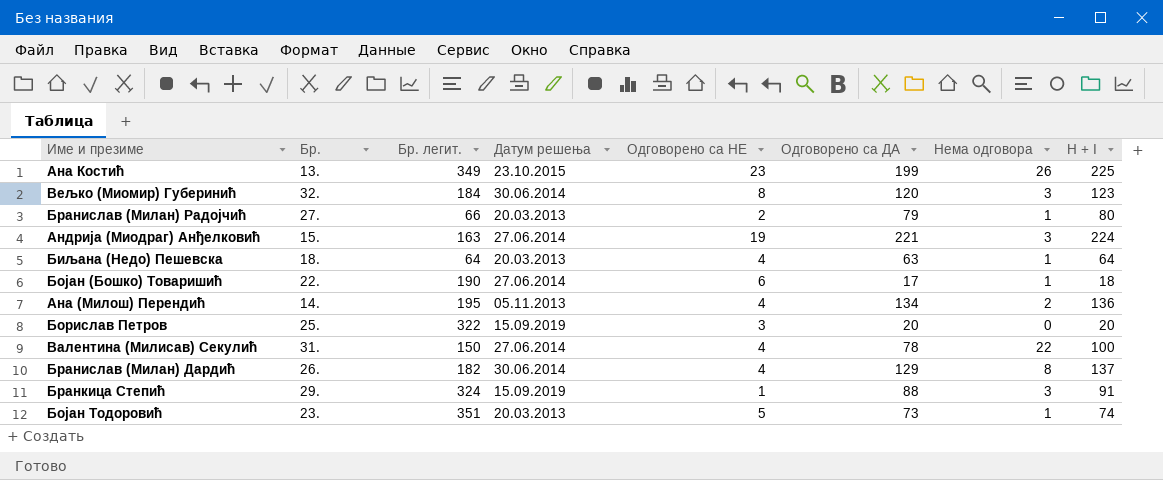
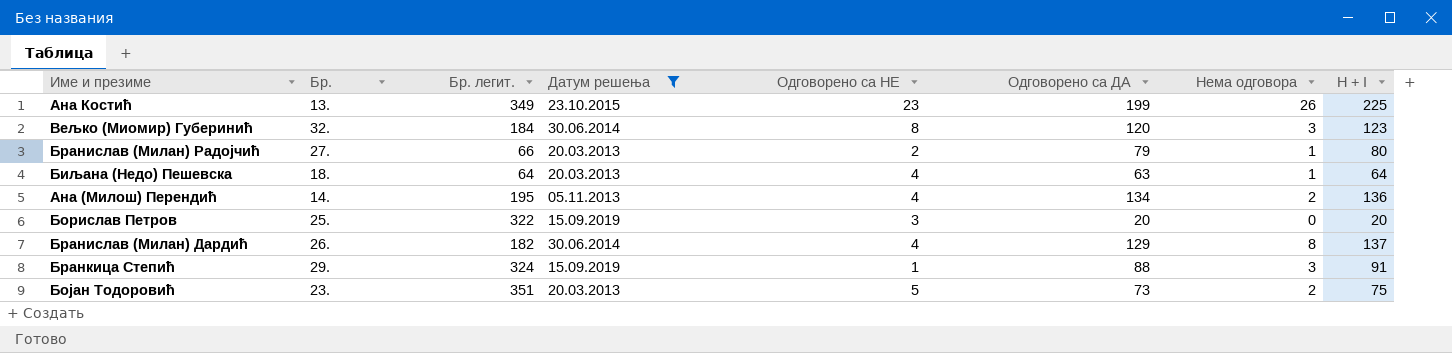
filter: none -> Датум решења != 27.06.2014
Бојан Тодоровић | Нема одговора: 1 -> 2
Бојан Тодоровић | H + I: 74 -> 75

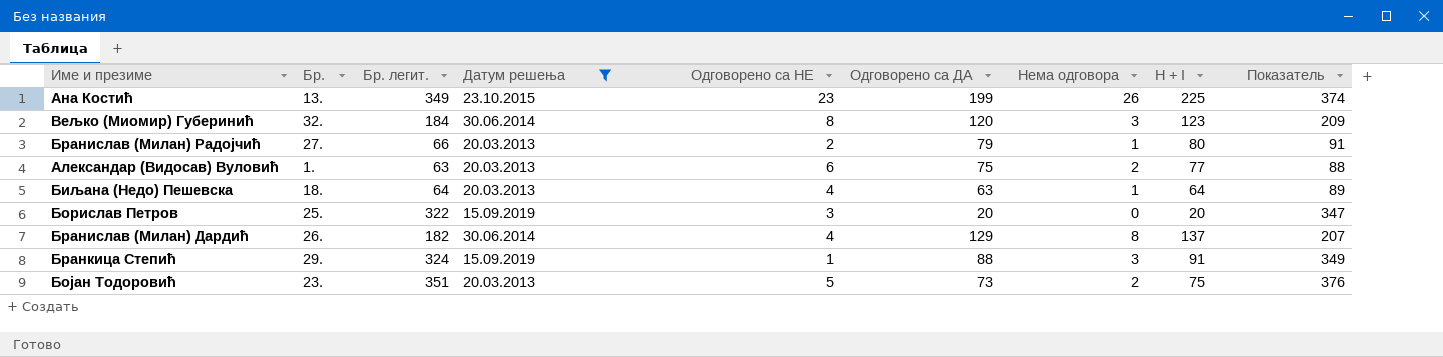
column Показатель | formula: none -> [Бр. легит.] + 25
row Ана (Милош) Перендић: 14. | 195 | 05.11.2013 | 4 | 134 | 2 | 136 -> none
row Александар (Видосав) Вуловић: none -> 1. | 63 | 20.03.2013 | 6 | 75 | 2 | 77 | 88

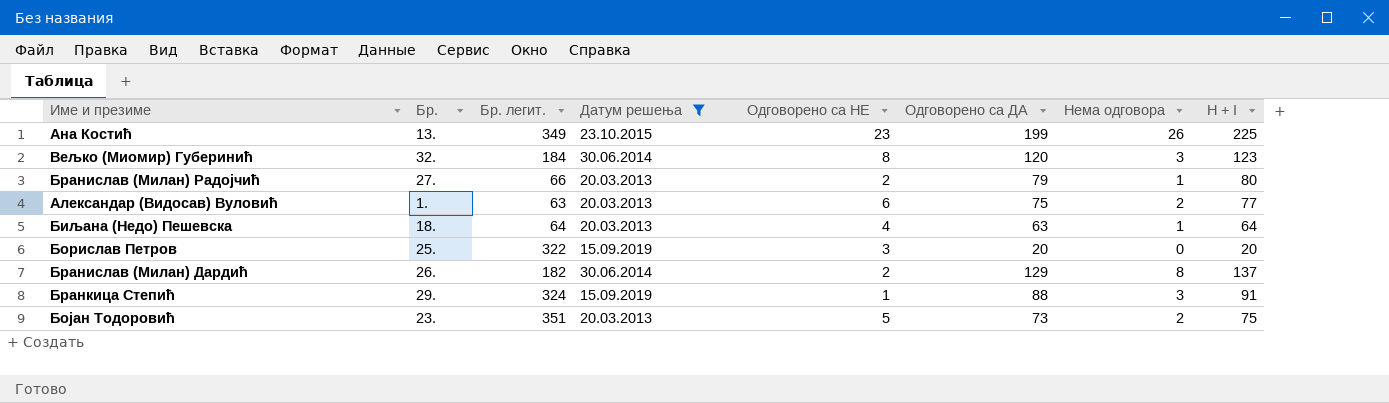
column Показатель | formula: [Бр. легит.] + 25 -> none
Бранислав (Милан) Дардић | Одговорено са НЕ: 4 -> 2

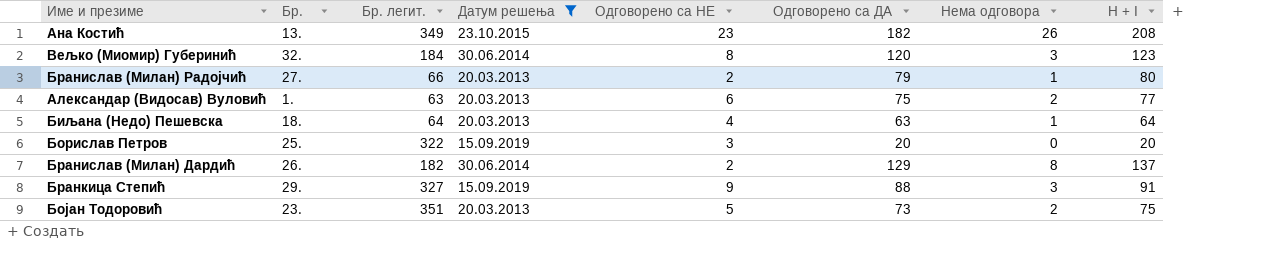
Ана Костић | Одговорено са ДА: 199 -> 182
Ана Костић | H + I: 225 -> 208
Бранкица Степић | Бр. легит.: 324 -> 327
Бранкица Степић | Одговорено са НЕ: 1 -> 9

